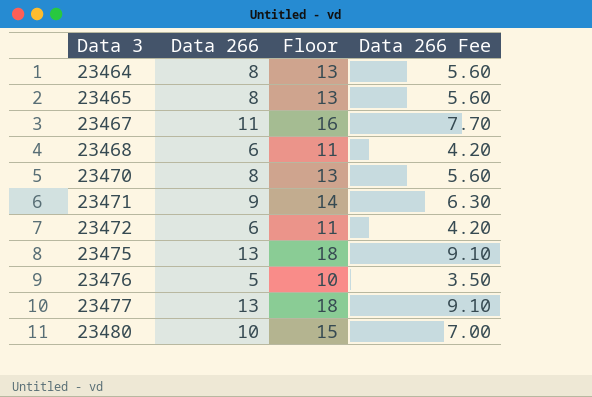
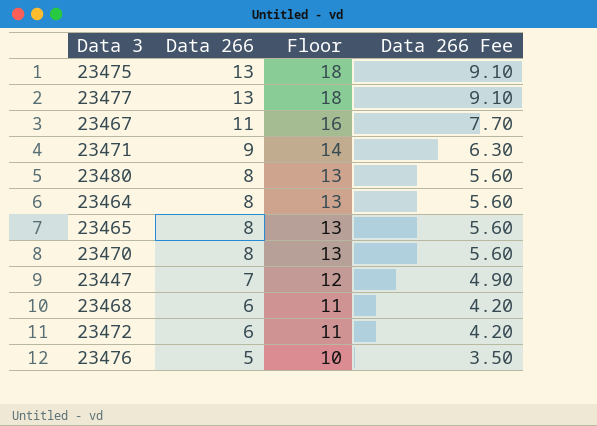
row order: Data 3 ascending -> Data 266 descending
23480 | Data 266: 10 -> 8
23480 | Floor: 15 -> 13
23480 | Data 266 Fee: 7.00 -> 5.60
row 23447: none -> 7 | 12 | 4.90

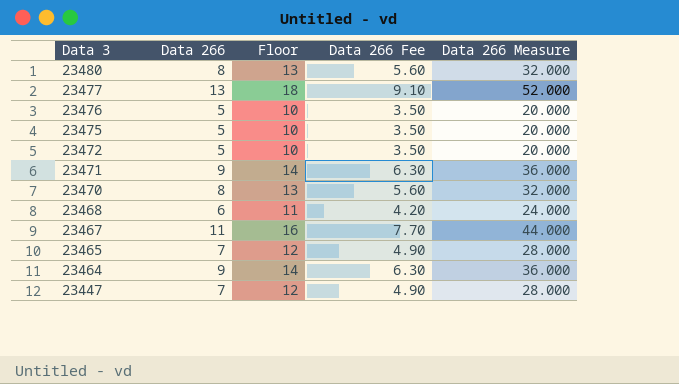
row order: Data 266 descending -> Data 3 descending
column Data 266 Measure | formula: none -> [Data 266] * 4
23475 | Data 266: 13 -> 5
23475 | Floor: 18 -> 10
23475 | Data 266 Fee: 9.10 -> 3.50
23472 | Data 266: 6 -> 5
23472 | Floor: 11 -> 10
23472 | Data 266 Fee: 4.20 -> 3.50
23465 | Data 266: 8 -> 7
23465 | Floor: 13 -> 12
23465 | Data 266 Fee: 5.60 -> 4.90
23464 | Data 266: 8 -> 9
23464 | Floor: 13 -> 14
23464 | Data 266 Fee: 5.60 -> 6.30

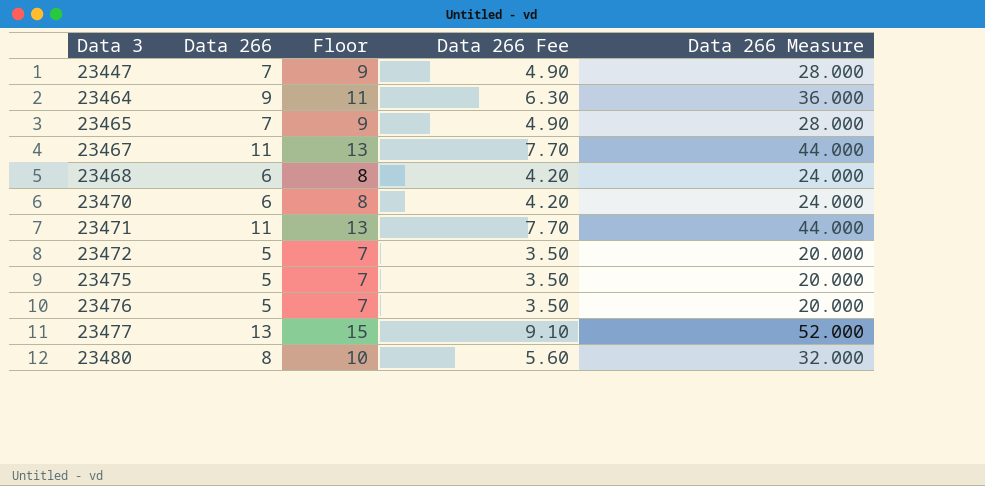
row order: Data 3 descending -> Data 3 ascending
column Floor | formula: [Data 266] + 5 -> [Data 266] + 2
23470 | Data 266: 8 -> 6
23470 | Data 266 Fee: 5.60 -> 4.20
23470 | Data 266 Measure: 32.000 -> 24.000
23471 | Data 266: 9 -> 11
23471 | Data 266 Fee: 6.30 -> 7.70
23471 | Data 266 Measure: 36.000 -> 44.000

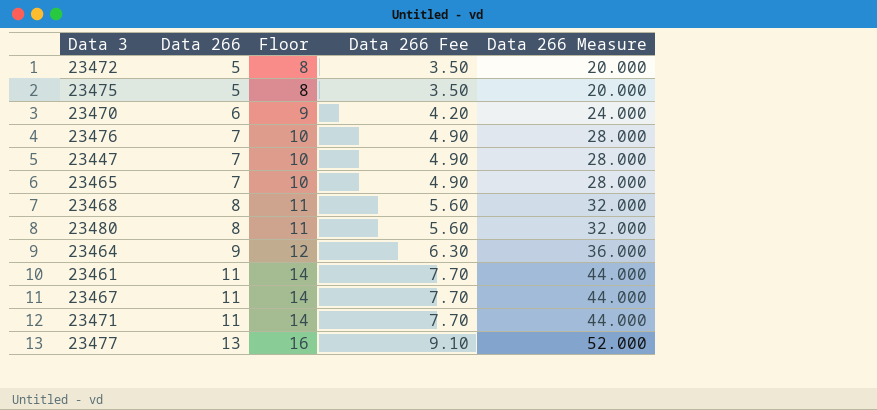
row order: Data 3 ascending -> Data 266 ascending
column Floor | formula: [Data 266] + 2 -> [Data 266] + 3
23476 | Data 266: 5 -> 7
23476 | Data 266 Fee: 3.50 -> 4.90
23476 | Data 266 Measure: 20.000 -> 28.000
23468 | Data 266: 6 -> 8
23468 | Data 266 Fee: 4.20 -> 5.60
23468 | Data 266 Measure: 24.000 -> 32.000
row 23461: none -> 11 | 14 | 7.70 | 44.000

